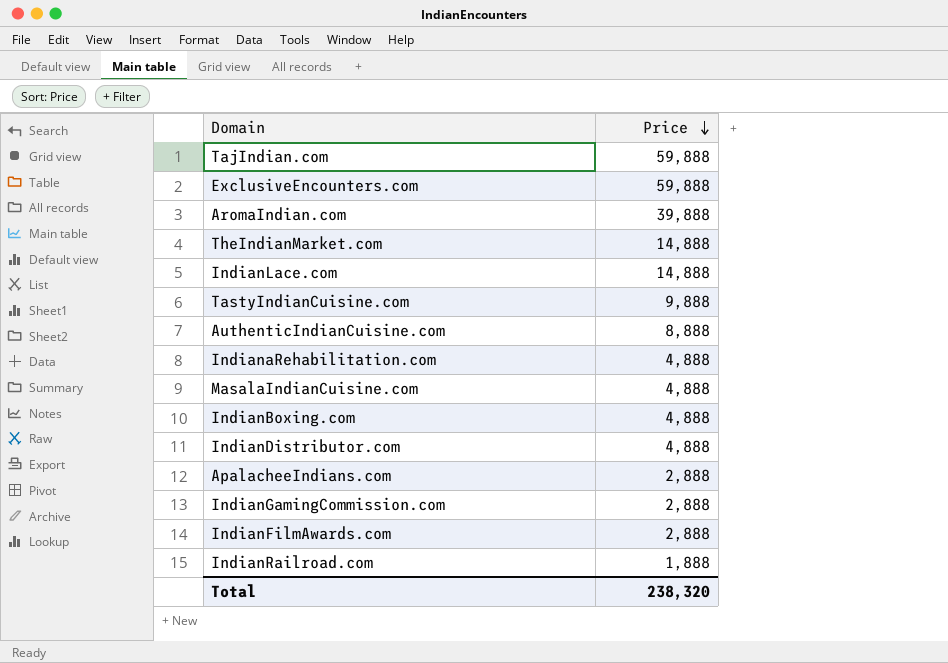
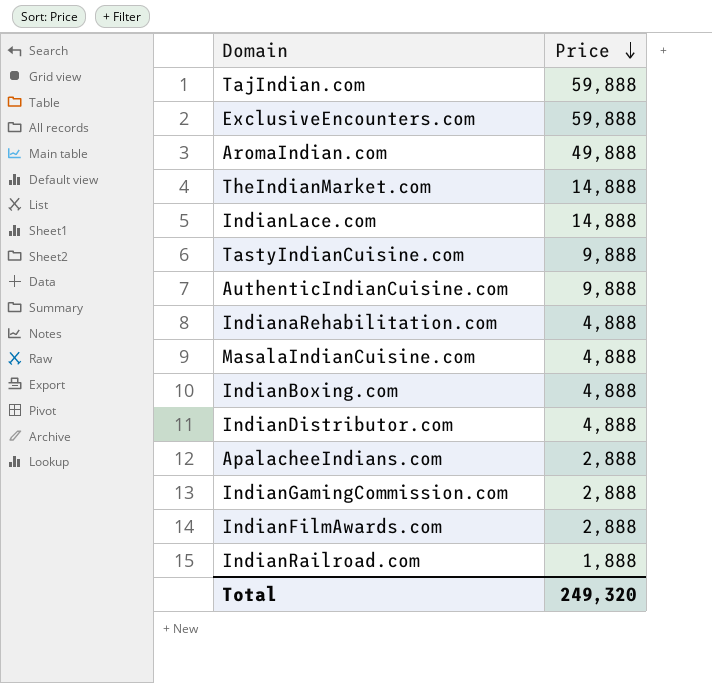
AromaIndian.com | Price: 39,888 -> 49,888
AuthenticIndianCuisine.com | Price: 8,888 -> 9,888
Total | Price: 238,320 -> 249,320

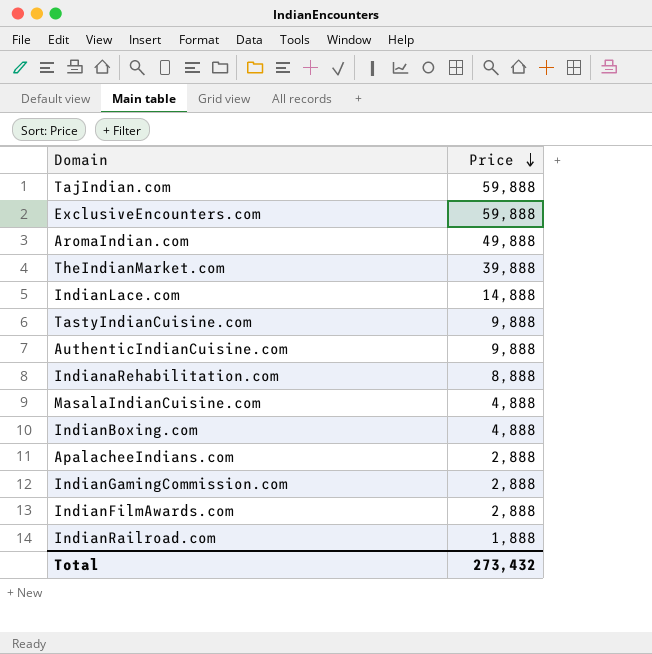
row IndianDistributor.com: 4,888 -> none
TheIndianMarket.com | Price: 14,888 -> 39,888
IndianaRehabilitation.com | Price: 4,888 -> 8,888
Total | Price: 249,320 -> 273,432

